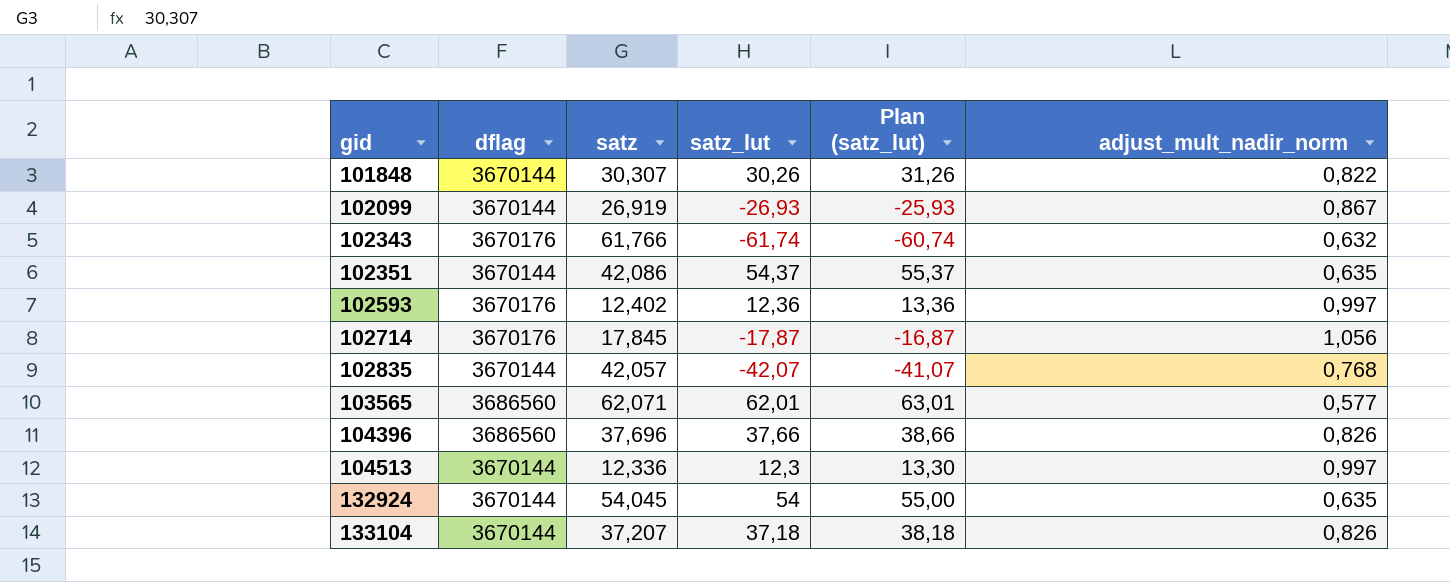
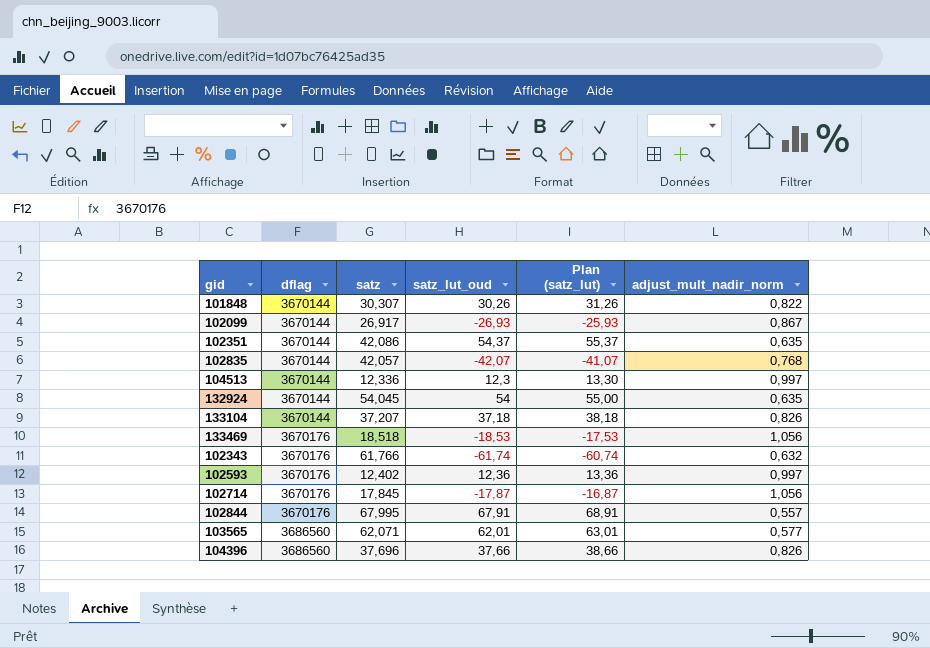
row order: gid ascending -> dflag ascending
column name: satz_lut -> satz_lut_oud
102099 | satz: 26,919 -> 26,917
row 133469: none -> 3670176 | 18,518 | -18,53 | -17,53 | 1,056
row 102844: none -> 3670176 | 67,995 | 67,91 | 68,91 | 0,557

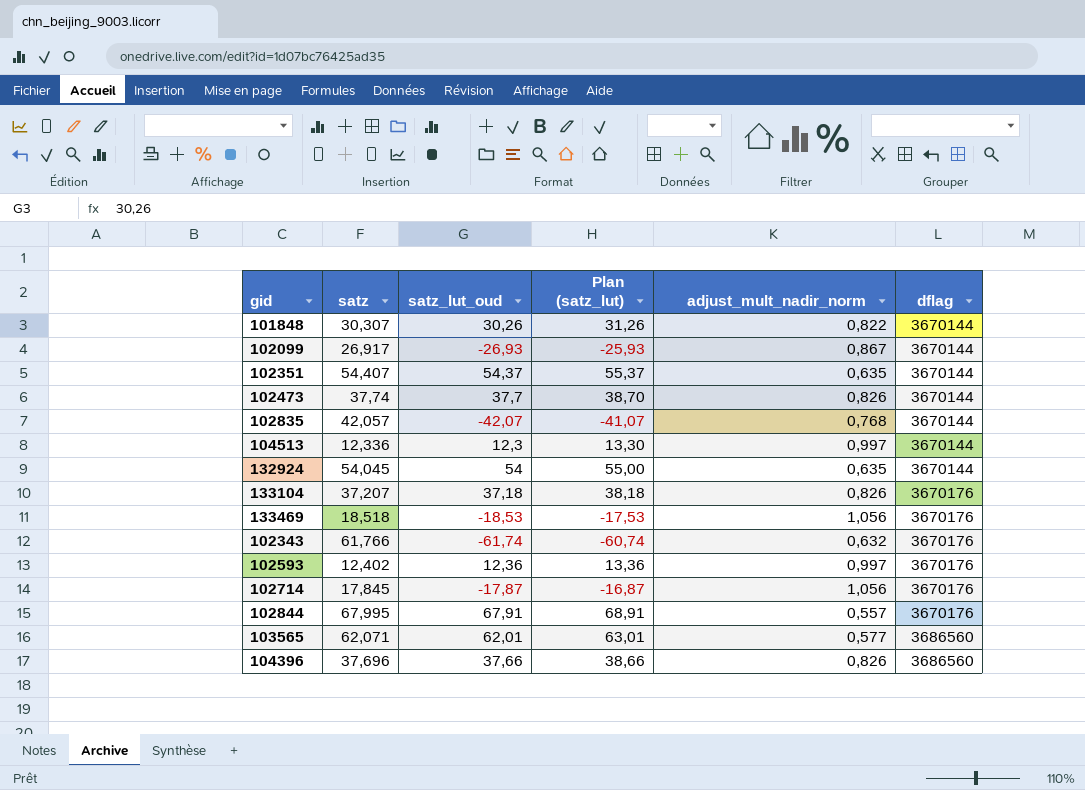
column dflag | position: 2 -> 6
102351 | satz: 42,086 -> 54,407
row 102473: none -> 37,74 | 37,7 | 38,70 | 0,826 | 3670144
133104 | dflag: 3670144 -> 3670176

